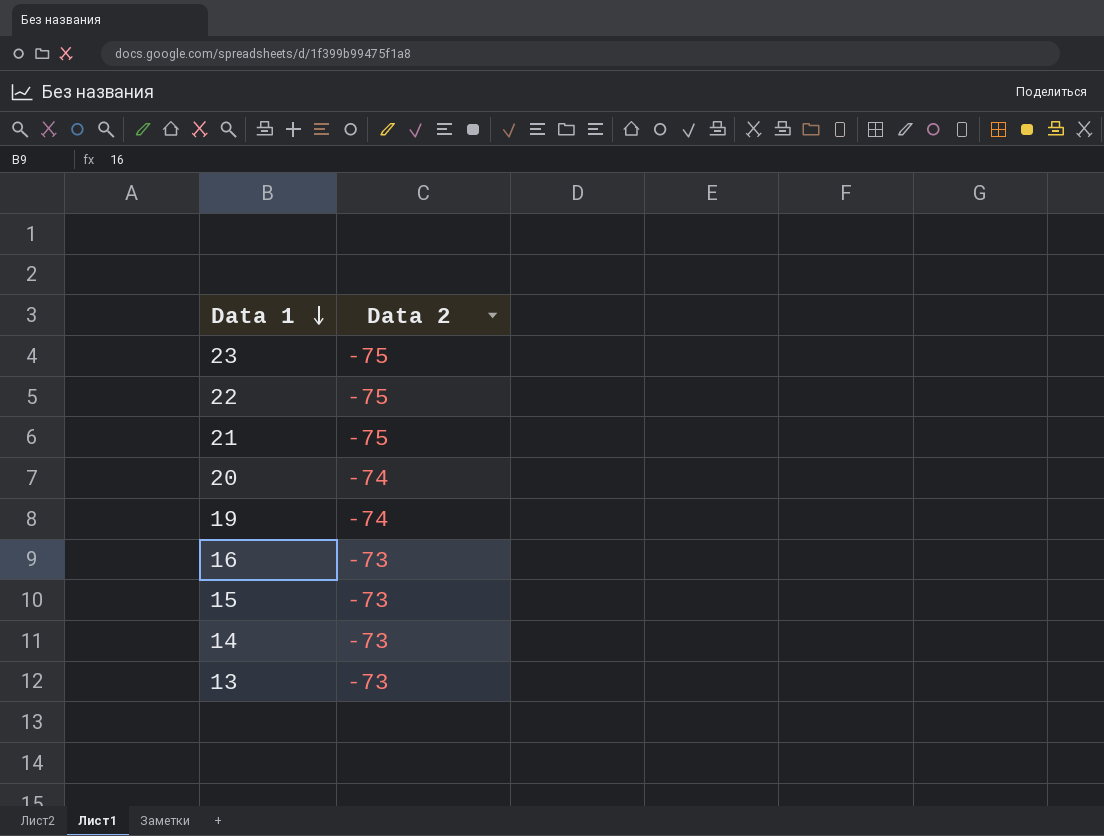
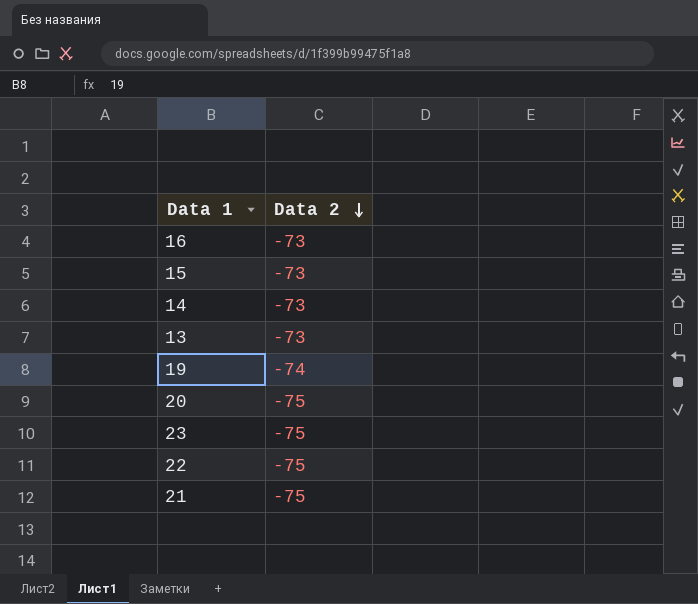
row order: Data 1 descending -> Data 2 descending
20 | Data 2: -74 -> -75

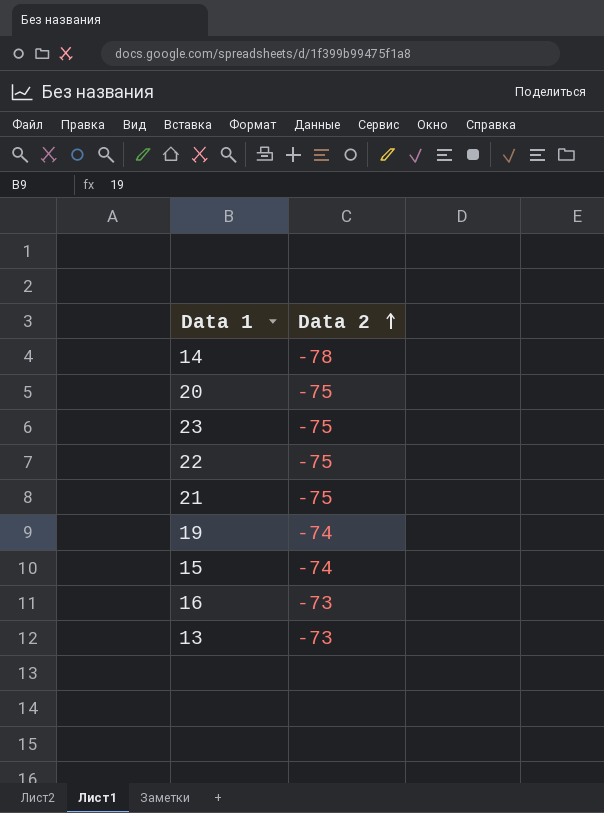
row order: Data 2 descending -> Data 2 ascending
14 | Data 2: -73 -> -78
15 | Data 2: -73 -> -74

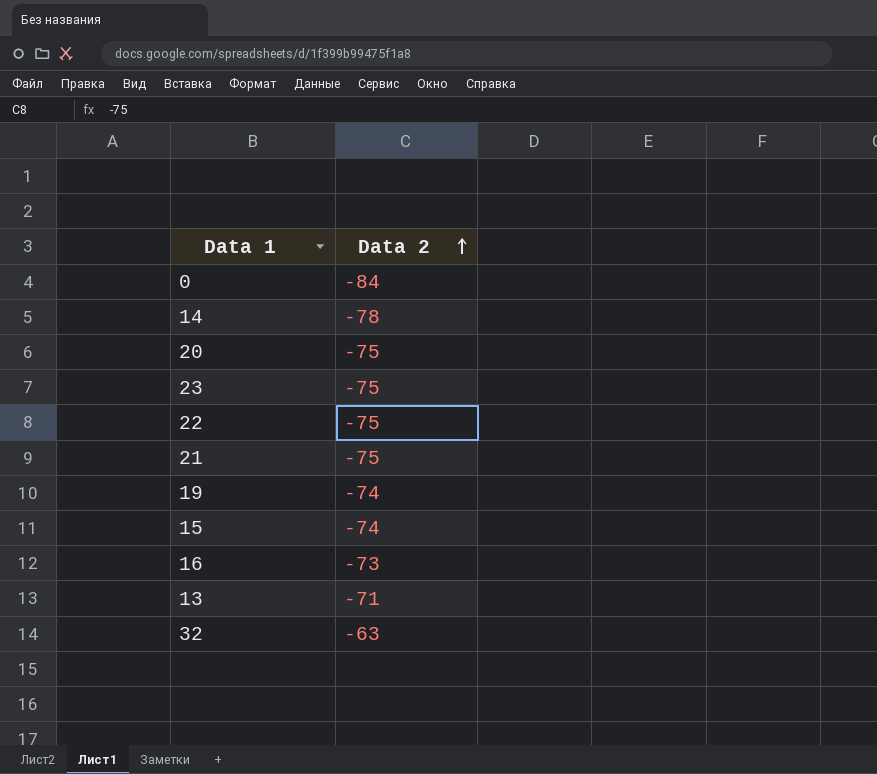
row 0: none -> -84
13 | Data 2: -73 -> -71
row 32: none -> -63

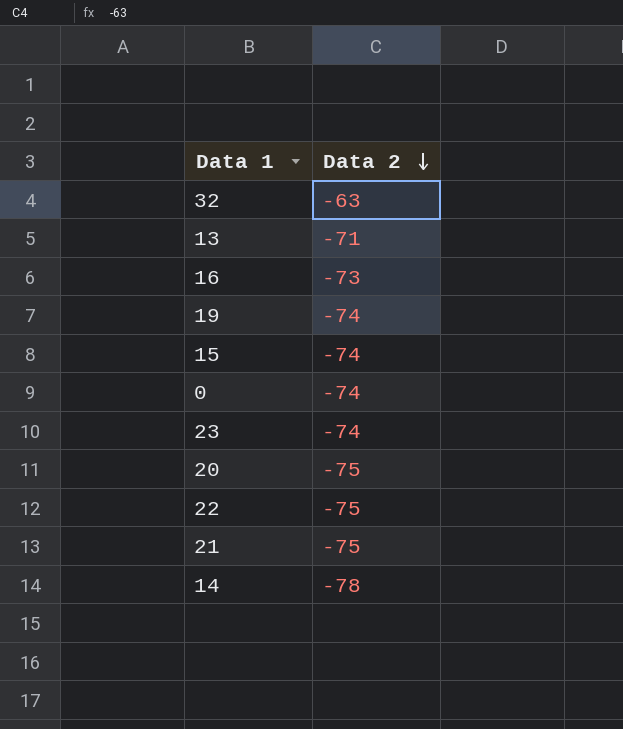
row order: Data 2 ascending -> Data 2 descending
0 | Data 2: -84 -> -74
23 | Data 2: -75 -> -74

